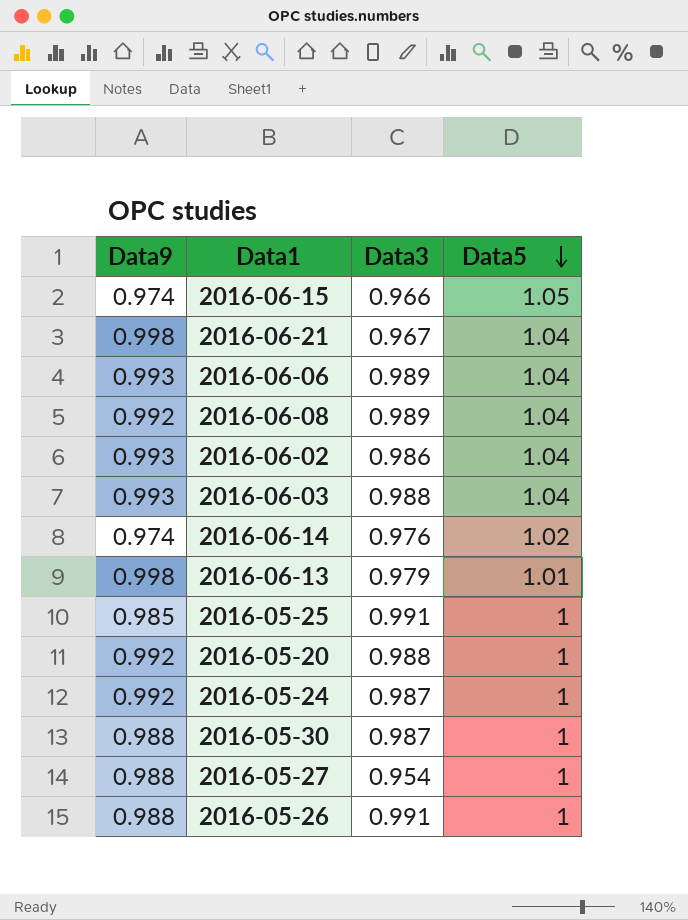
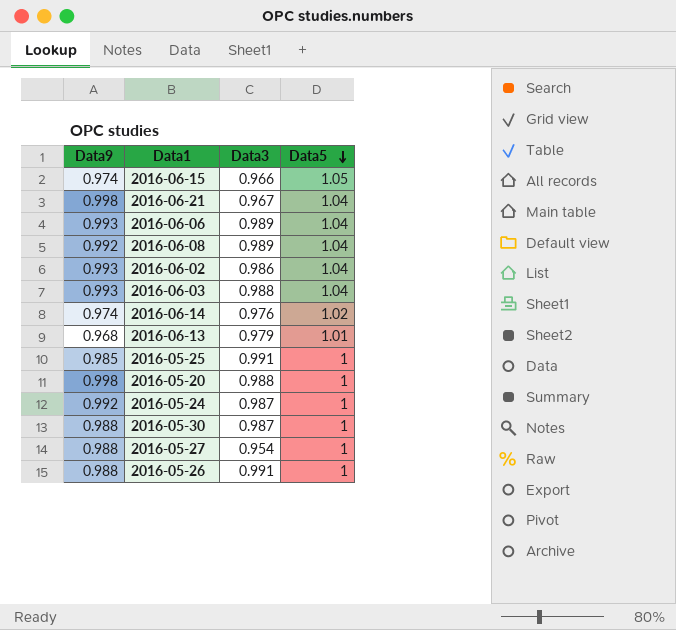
2016-06-13 | Data9: 0.998 -> 0.968
2016-05-20 | Data9: 0.992 -> 0.998

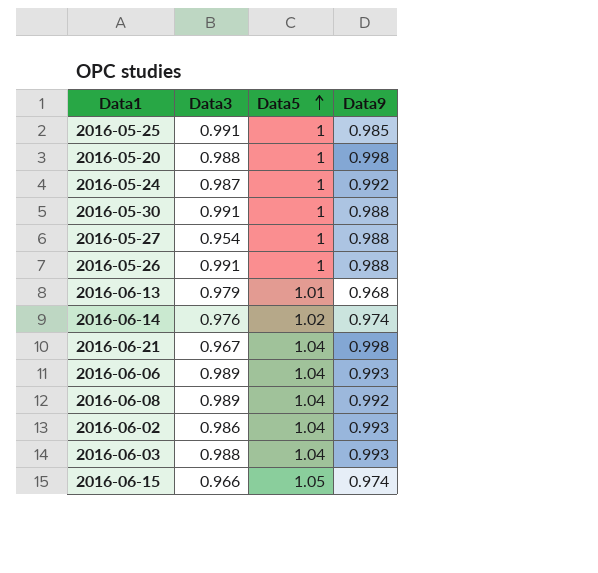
row order: Data5 descending -> Data5 ascending
column Data9 | position: 1 -> 4
2016-05-30 | Data3: 0.987 -> 0.991

